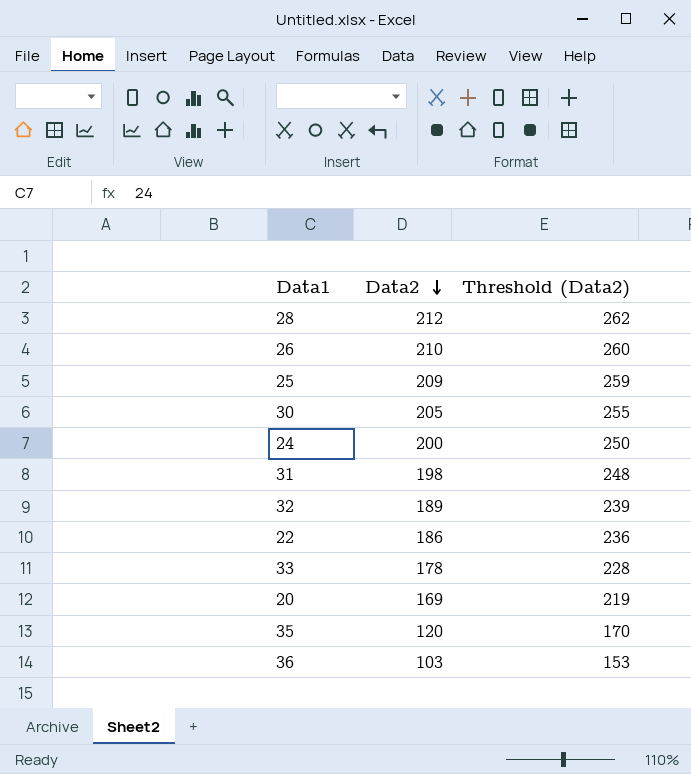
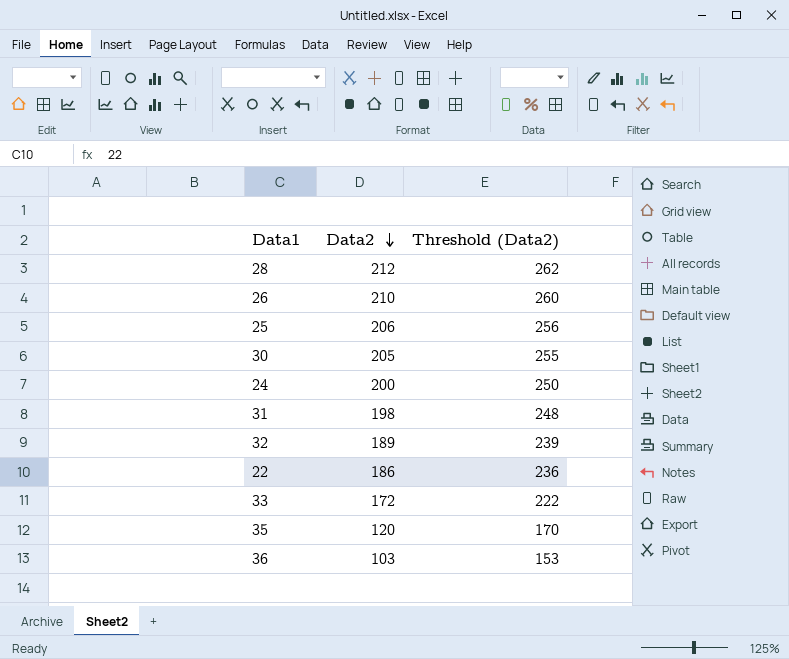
row 20: 169 | 219 -> none
25 | Data2: 209 -> 206
25 | Threshold (Data2): 259 -> 256
33 | Data2: 178 -> 172
33 | Threshold (Data2): 228 -> 222

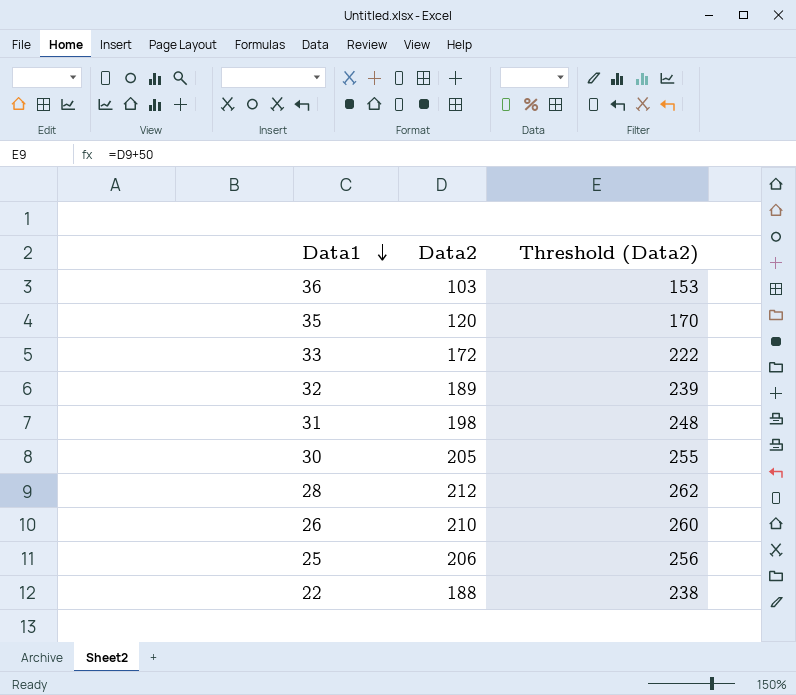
row order: Data2 descending -> Data1 descending
row 24: 200 | 250 -> none
22 | Data2: 186 -> 188
22 | Threshold (Data2): 236 -> 238

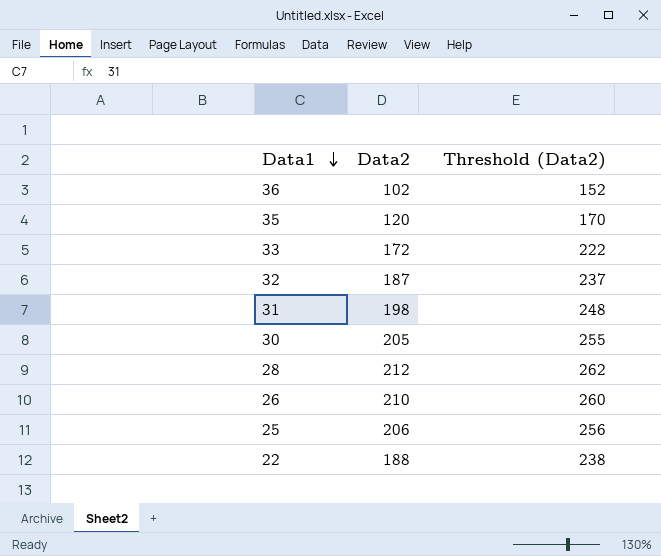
36 | Data2: 103 -> 102
36 | Threshold (Data2): 153 -> 152
32 | Data2: 189 -> 187
32 | Threshold (Data2): 239 -> 237

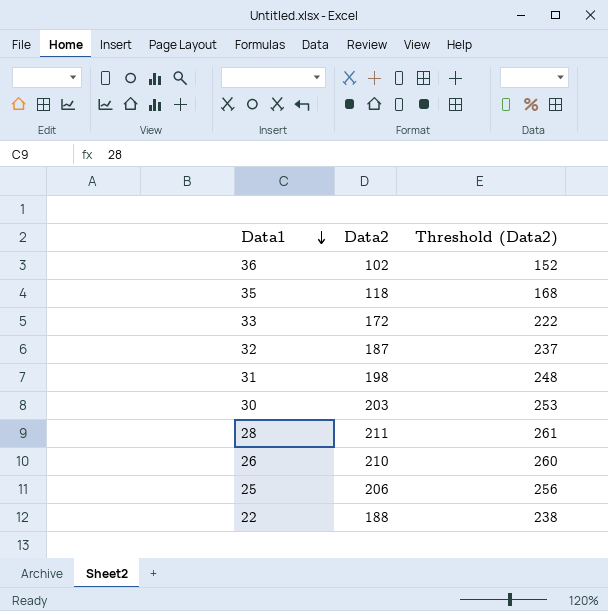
35 | Data2: 120 -> 118
35 | Threshold (Data2): 170 -> 168
30 | Data2: 205 -> 203
30 | Threshold (Data2): 255 -> 253
28 | Data2: 212 -> 211
28 | Threshold (Data2): 262 -> 261

